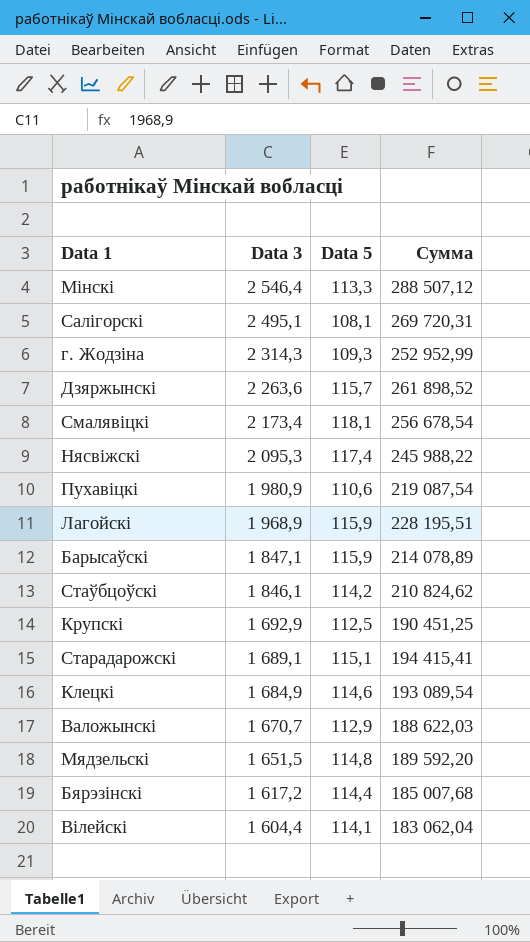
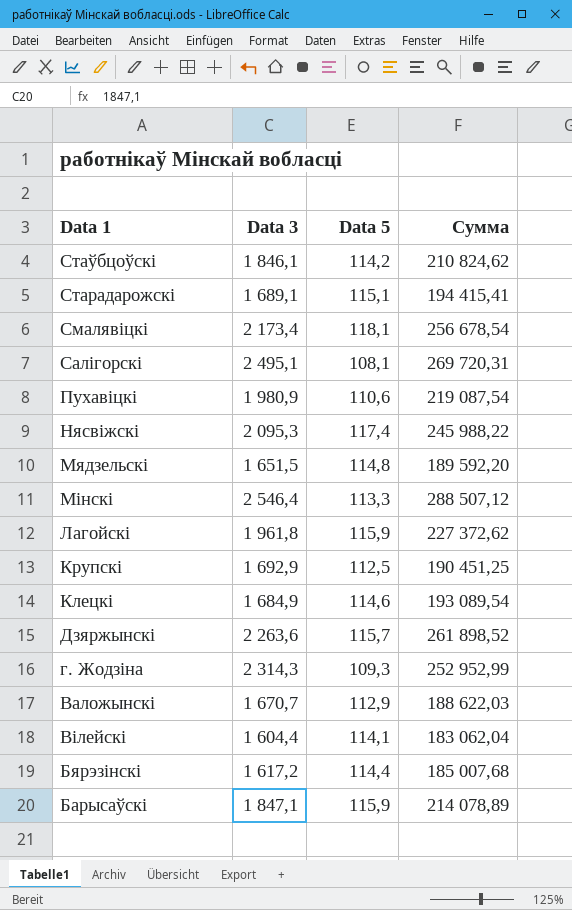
row order: Data 3 descending -> Data 1 descending
Лагойскi | Data 3: 1 968,9 -> 1 961,8
Лагойскi | Сумма: 228 195,51 -> 227 372,62

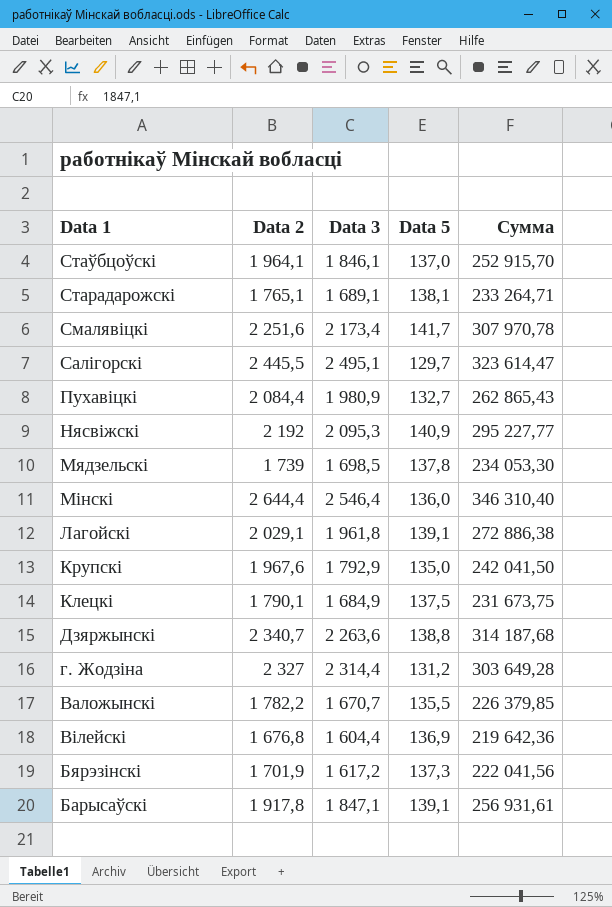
column Data 2 | position: none -> 2
Стаўбцоўскi | Data 5: 114,2 -> 137,0
Стаўбцоўскi | Сумма: 210 824,62 -> 252 915,70
Старадарожскi | Data 5: 115,1 -> 138,1
Старадарожскi | Сумма: 194 415,41 -> 233 264,71
Смалявiцкi | Data 5: 118,1 -> 141,7
Смалявiцкi | Сумма: 256 678,54 -> 307 970,78
Салiгорскi | Data 5: 108,1 -> 129,7
Салiгорскi | Сумма: 269 720,31 -> 323 614,47
Пухавiцкi | Data 5: 110,6 -> 132,7
Пухавiцкi | Сумма: 219 087,54 -> 262 865,43
Нясвiжскi | Data 5: 117,4 -> 140,9
Нясвiжскi | Сумма: 245 988,22 -> 295 227,77
Мядзельскi | Data 3: 1 651,5 -> 1 698,5
Мядзельскi | Data 5: 114,8 -> 137,8
Мядзельскi | Сумма: 189 592,20 -> 234 053,30
Мiнскi | Data 5: 113,3 -> 136,0
Мiнскi | Сумма: 288 507,12 -> 346 310,40
Лагойскi | Data 5: 115,9 -> 139,1
Лагойскi | Сумма: 227 372,62 -> 272 886,38
Крупскi | Data 3: 1 692,9 -> 1 792,9
Крупскi | Data 5: 112,5 -> 135,0
Крупскi | Сумма: 190 451,25 -> 242 041,50
Клецкi | Data 5: 114,6 -> 137,5
Клецкi | Сумма: 193 089,54 -> 231 673,75
Дзяржынскi | Data 5: 115,7 -> 138,8
Дзяржынскi | Сумма: 261 898,52 -> 314 187,68
г. Жодзiна | Data 3: 2 314,3 -> 2 314,4
г. Жодзiна | Data 5: 109,3 -> 131,2
г. Жодзiна | Сумма: 252 952,99 -> 303 649,28
Валожынскi | Data 5: 112,9 -> 135,5
Валожынскi | Сумма: 188 622,03 -> 226 379,85
Вiлейскi | Data 5: 114,1 -> 136,9
Вiлейскi | Сумма: 183 062,04 -> 219 642,36
Бярэзiнскi | Data 5: 114,4 -> 137,3
Бярэзiнскi | Сумма: 185 007,68 -> 222 041,56
Барысаўскi | Data 5: 115,9 -> 139,1
Барысаўскi | Сумма: 214 078,89 -> 256 931,61

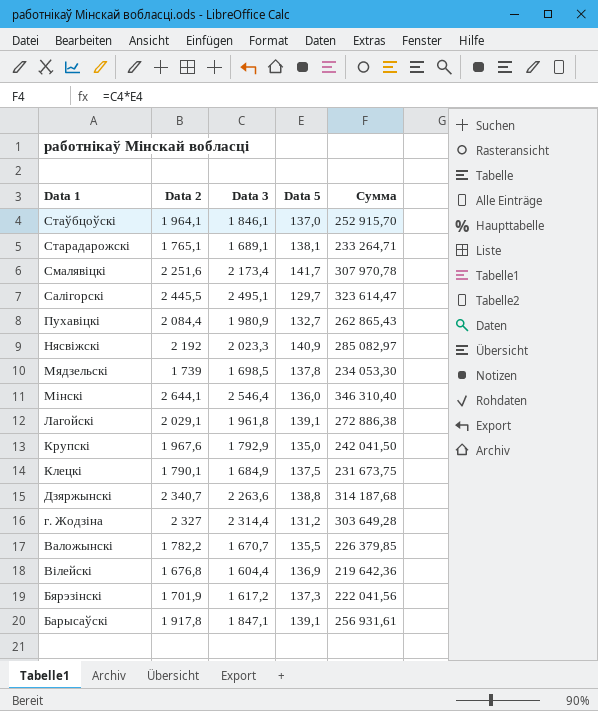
Нясвiжскi | Data 3: 2 095,3 -> 2 023,3
Нясвiжскi | Сумма: 295 227,77 -> 285 082,97
Мiнскi | Data 2: 2 644,4 -> 2 644,1

